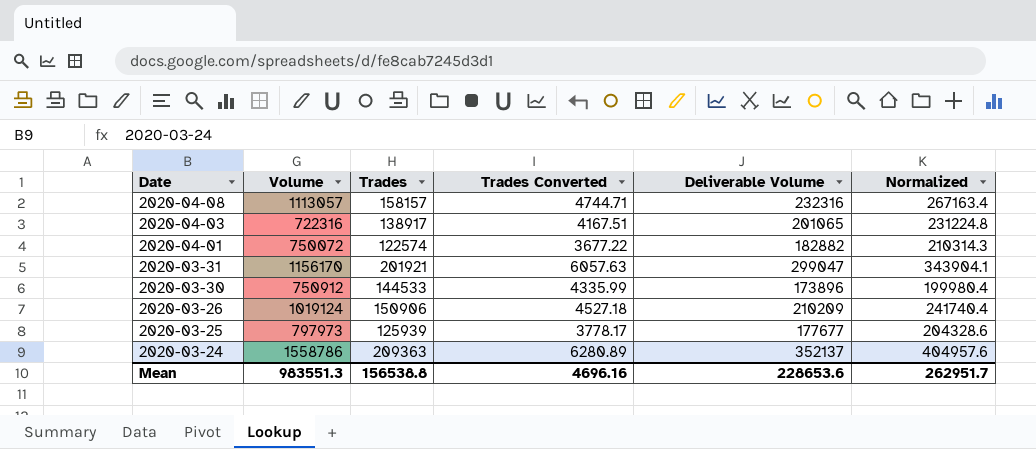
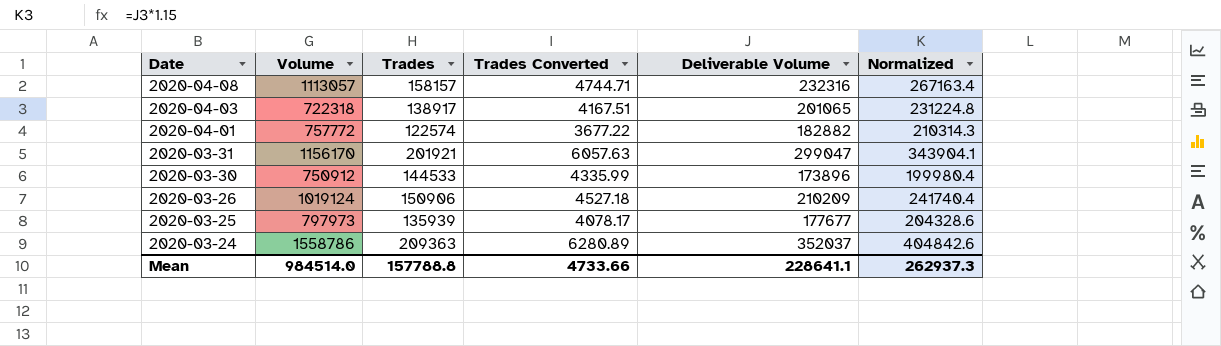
2020-04-03 | Volume: 722316 -> 722318
2020-04-01 | Volume: 750072 -> 757772
2020-03-25 | Trades: 125939 -> 135939
2020-03-25 | Trades Converted: 3778.17 -> 4078.17
2020-03-24 | Deliverable Volume: 352137 -> 352037
2020-03-24 | Normalized: 404957.6 -> 404842.6
Mean | Volume: 983551.3 -> 984514.0
Mean | Trades: 156538.8 -> 157788.8
Mean | Trades Converted: 4696.16 -> 4733.66
Mean | Deliverable Volume: 228653.6 -> 228641.1
Mean | Normalized: 262951.7 -> 262937.3

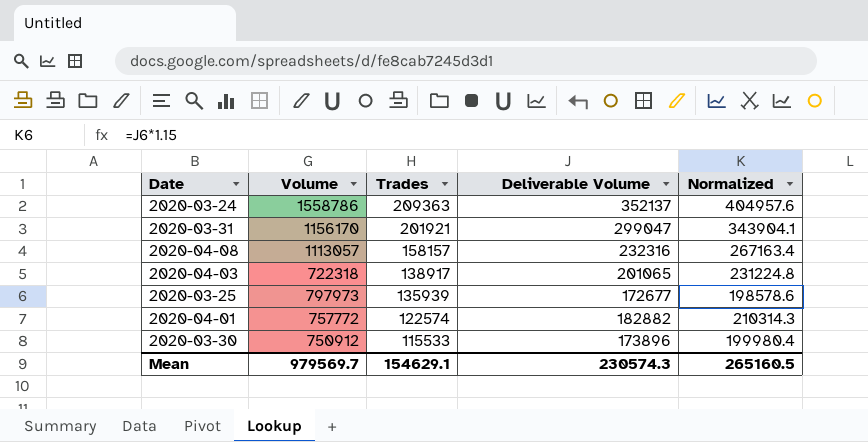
row order: Date descending -> Trades descending
column Trades Converted | formula: [Trades] * 0.03 -> none
row 2020-03-26: 1019124 | 150906 | 4527.18 | 210209 | 241740.4 -> none
2020-03-24 | Deliverable Volume: 352037 -> 352137
2020-03-24 | Normalized: 404842.6 -> 404957.6
2020-03-25 | Deliverable Volume: 177677 -> 172677
2020-03-25 | Normalized: 204328.6 -> 198578.6
2020-03-30 | Trades: 144533 -> 115533
Mean | Volume: 984514.0 -> 979569.7
Mean | Trades: 157788.8 -> 154629.1
Mean | Deliverable Volume: 228641.1 -> 230574.3
Mean | Normalized: 262937.3 -> 265160.5

